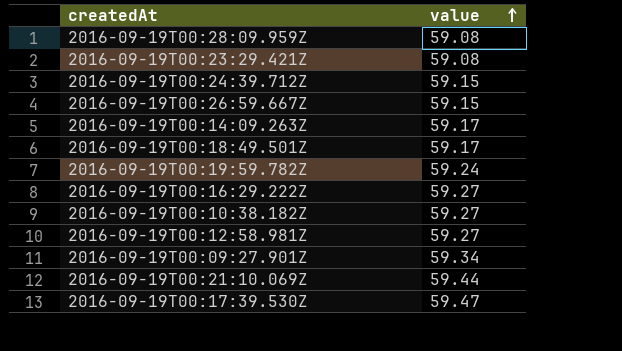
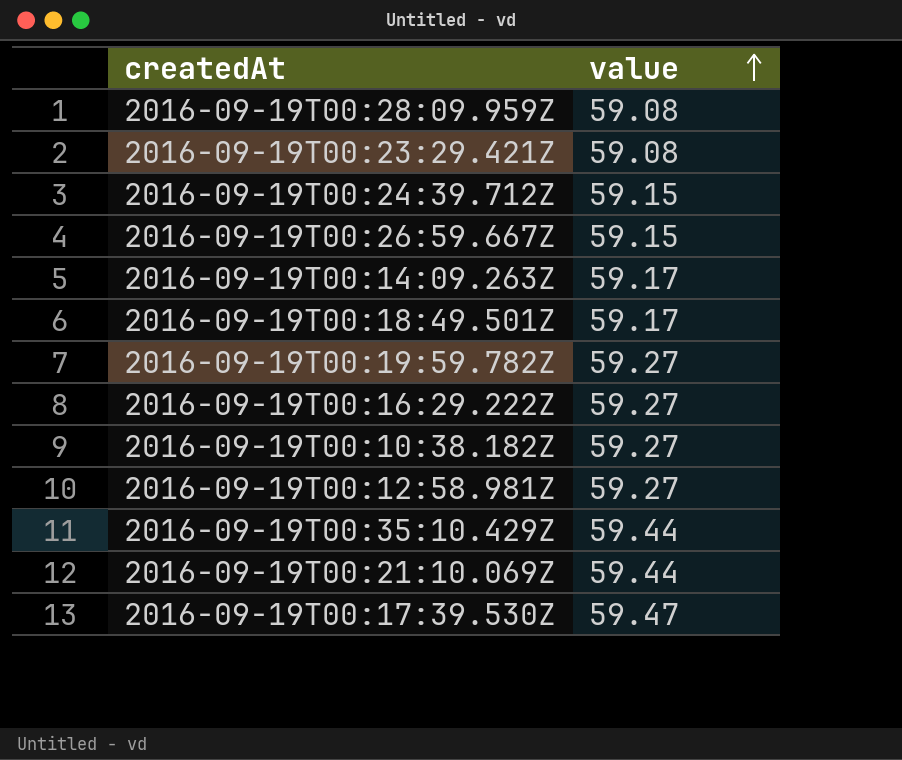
row 2016-09-19T00:09:27.901Z: 59.34 -> none
2016-09-19T00:19:59.782Z | value: 59.24 -> 59.27
row 2016-09-19T00:35:10.429Z: none -> 59.44

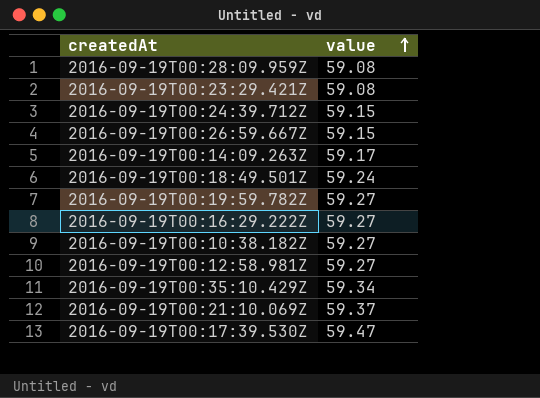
2016-09-19T00:18:49.501Z | value: 59.17 -> 59.24
2016-09-19T00:35:10.429Z | value: 59.44 -> 59.34
2016-09-19T00:21:10.069Z | value: 59.44 -> 59.37

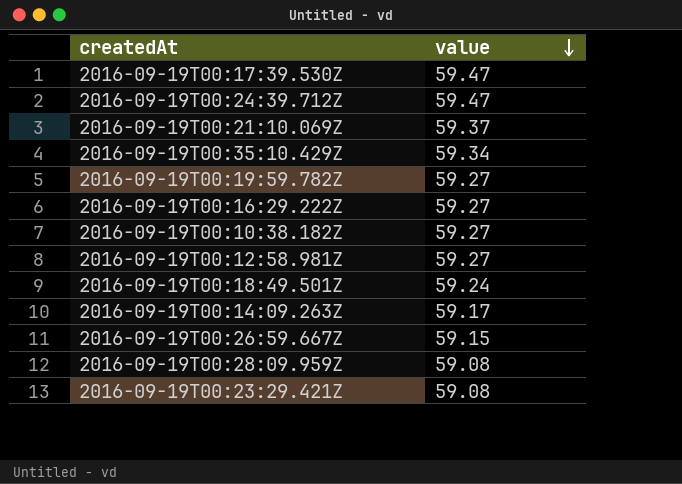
row order: value ascending -> value descending
2016-09-19T00:24:39.712Z | value: 59.15 -> 59.47

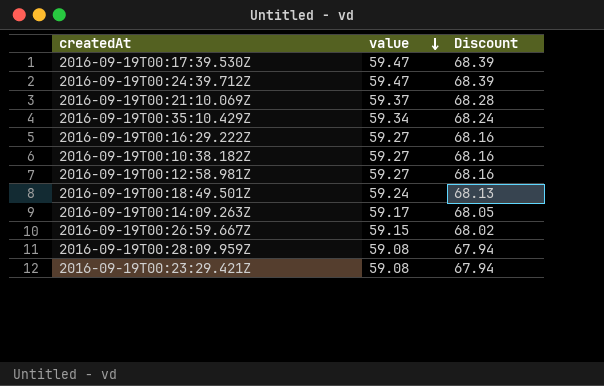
column Discount | formula: none -> [value] * 1.15
row 2016-09-19T00:19:59.782Z: 59.27 -> none

